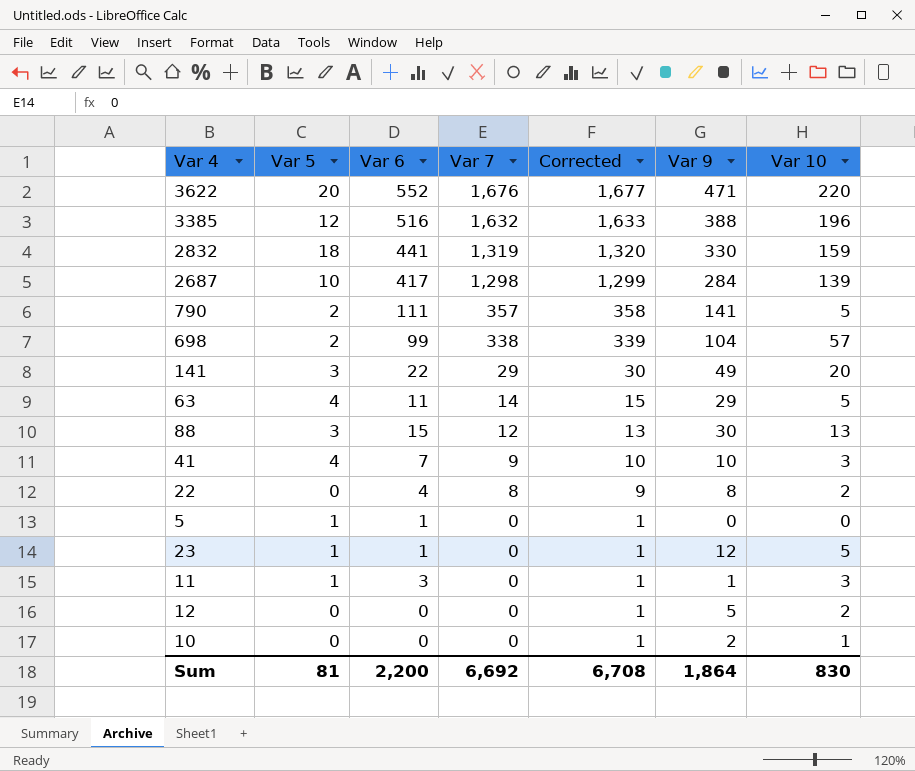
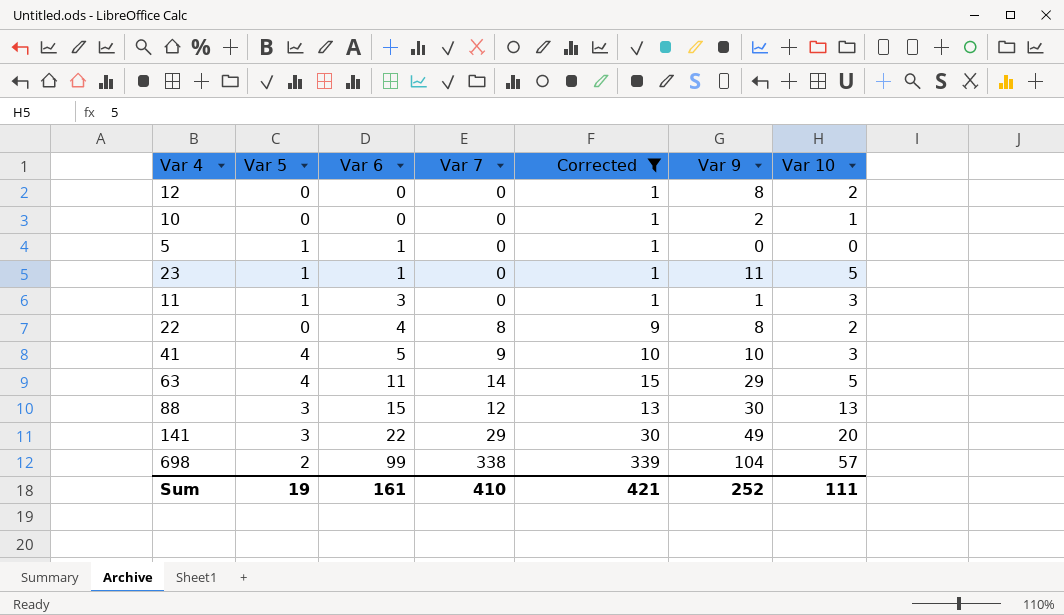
filter: none -> Corrected <= 339
row order: Var 7 descending -> Var 6 ascending
12 | Var 9: 5 -> 8
23 | Var 9: 12 -> 11
41 | Var 6: 7 -> 5
Sum | Var 5: 81 -> 19
Sum | Var 6: 2,200 -> 161
Sum | Var 7: 6,692 -> 410
Sum | Corrected: 6,708 -> 421
Sum | Var 9: 1,864 -> 252
Sum | Var 10: 830 -> 111

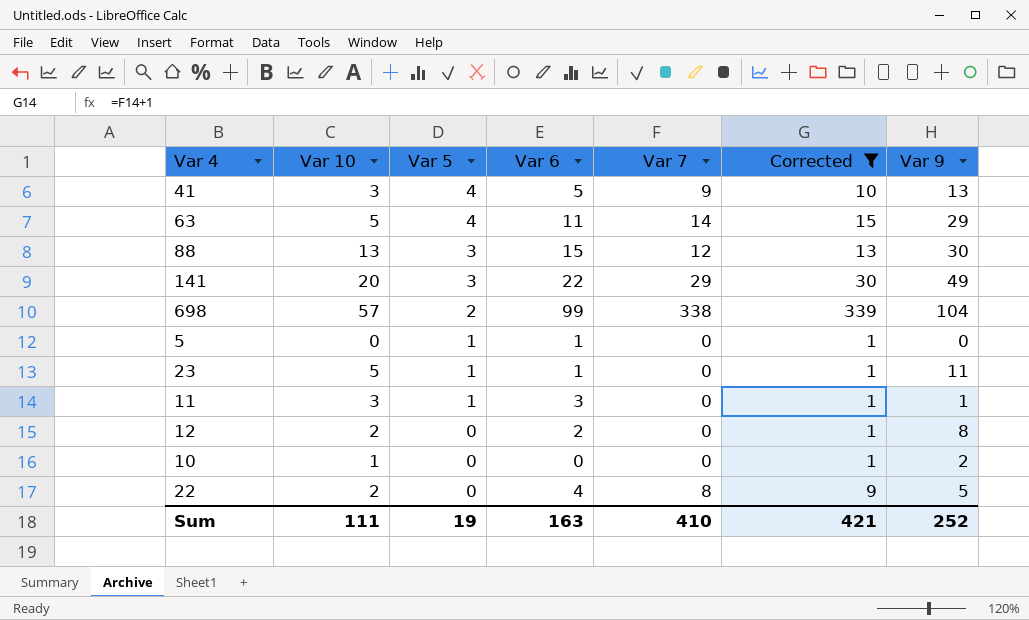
row order: Var 6 ascending -> Var 5 descending
column Var 10 | position: 7 -> 2
41 | Var 9: 10 -> 13
12 | Var 6: 0 -> 2
22 | Var 9: 8 -> 5
Sum | Var 6: 161 -> 163

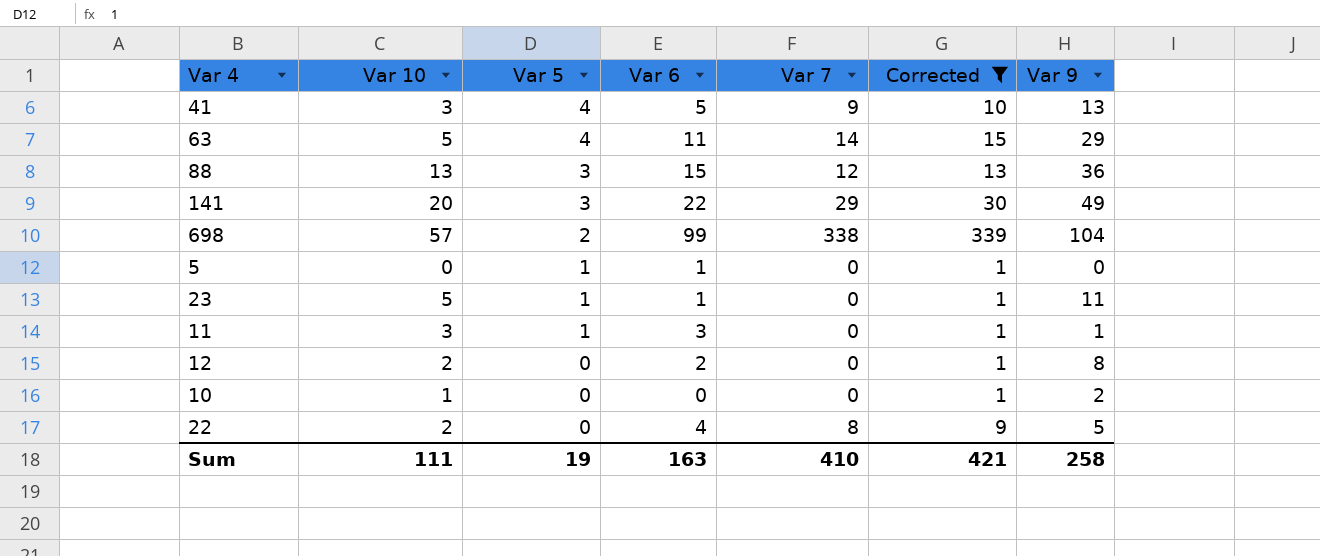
88 | Var 9: 30 -> 36
Sum | Var 9: 252 -> 258

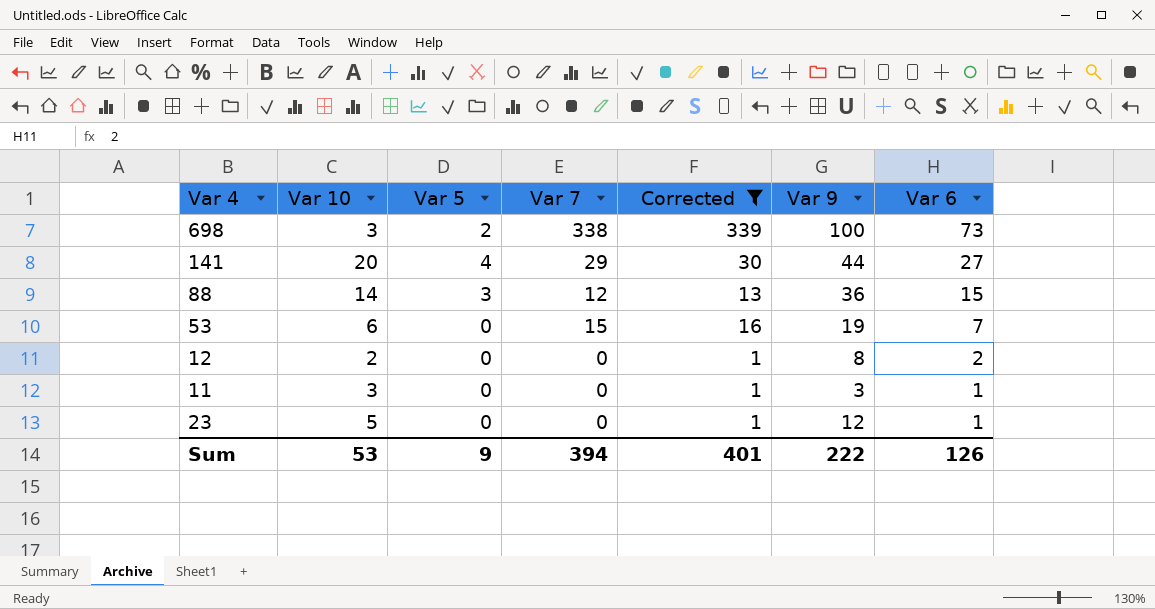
row order: Var 5 descending -> Var 6 descending
column Var 6 | position: 4 -> 7
row 41: 3 | 4 | 5 | 9 | 10 | 13 -> none
row 63: 5 | 4 | 11 | 14 | 15 | 29 -> none
row 5: 0 | 1 | 1 | 0 | 1 | 0 -> none
row 10: 1 | 0 | 0 | 0 | 1 | 2 -> none
row 22: 2 | 0 | 4 | 8 | 9 | 5 -> none
698 | Var 10: 57 -> 3
698 | Var 9: 104 -> 100
698 | Var 6: 99 -> 73
141 | Var 5: 3 -> 4
141 | Var 9: 49 -> 44
141 | Var 6: 22 -> 27
88 | Var 10: 13 -> 14
row 53: none -> 6 | 0 | 15 | 16 | 19 | 7
11 | Var 5: 1 -> 0
11 | Var 9: 1 -> 3
11 | Var 6: 3 -> 1
23 | Var 5: 1 -> 0
23 | Var 9: 11 -> 12
Sum | Var 10: 111 -> 53
Sum | Var 5: 19 -> 9
Sum | Var 7: 410 -> 394
Sum | Corrected: 421 -> 401
Sum | Var 9: 258 -> 222
Sum | Var 6: 163 -> 126

